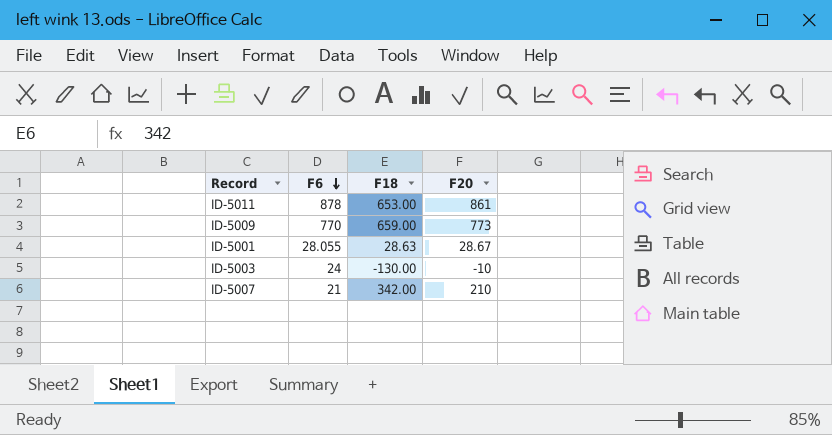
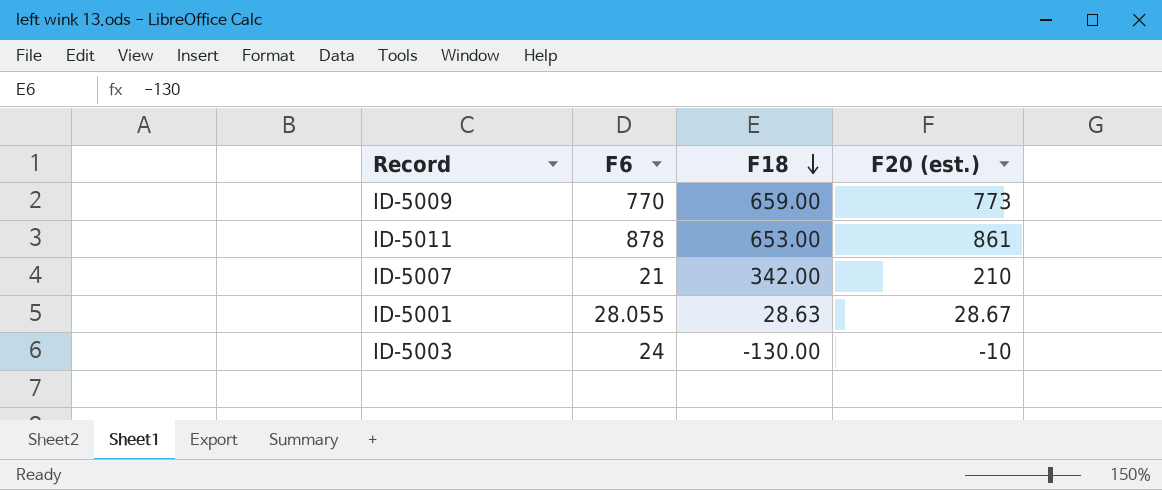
row order: F6 descending -> F18 descending
column name: F20 -> F20 (est.)

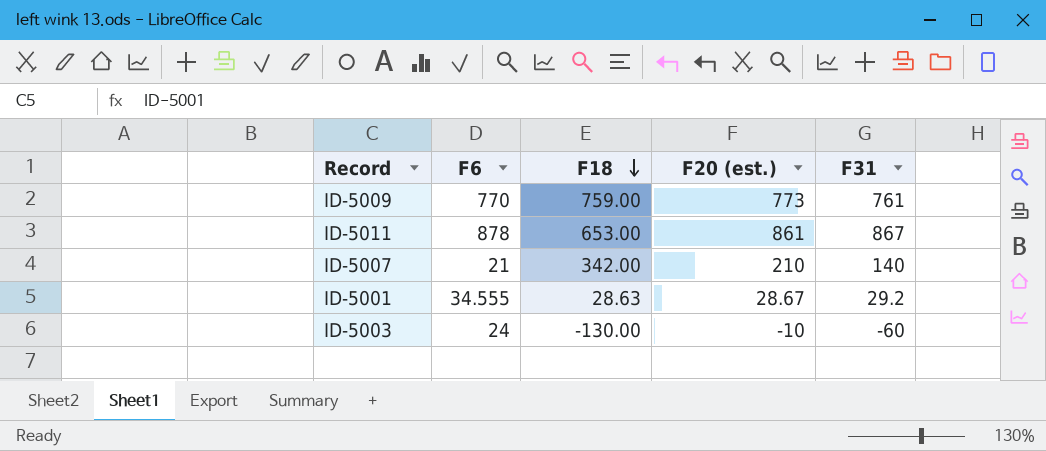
column F31 | position: none -> 5
ID-5009 | F18: 659.00 -> 759.00
ID-5001 | F6: 28.055 -> 34.555

